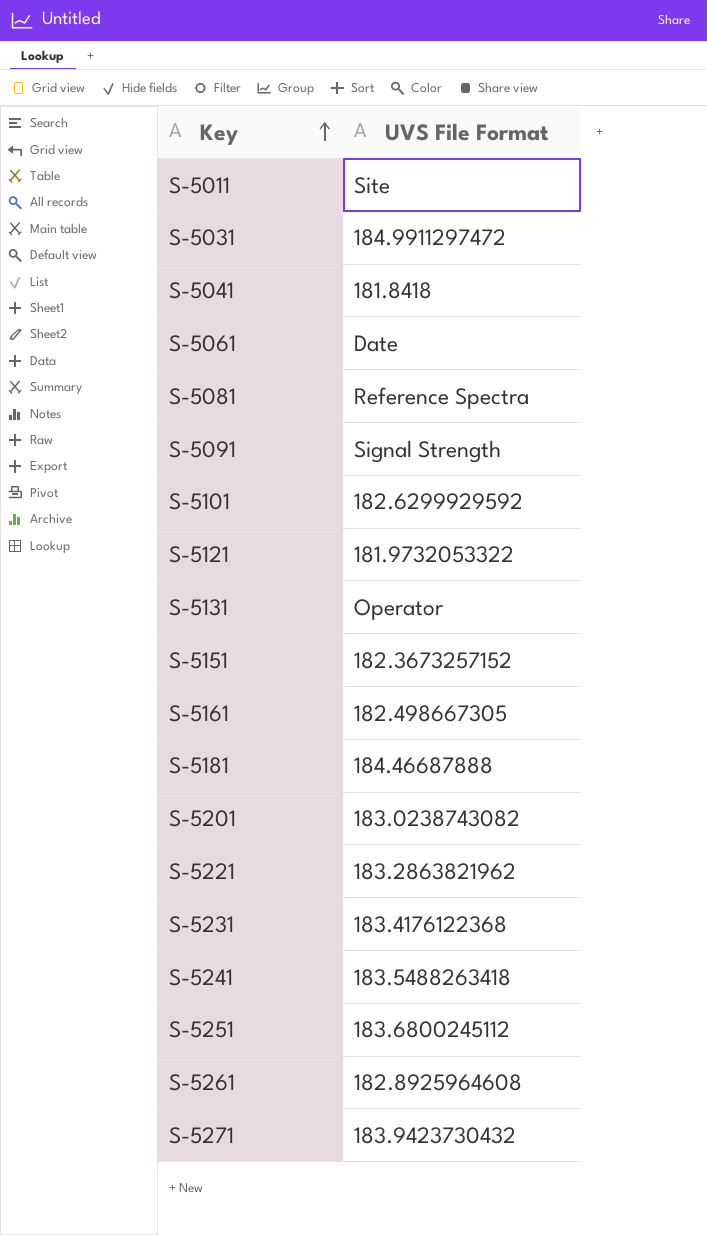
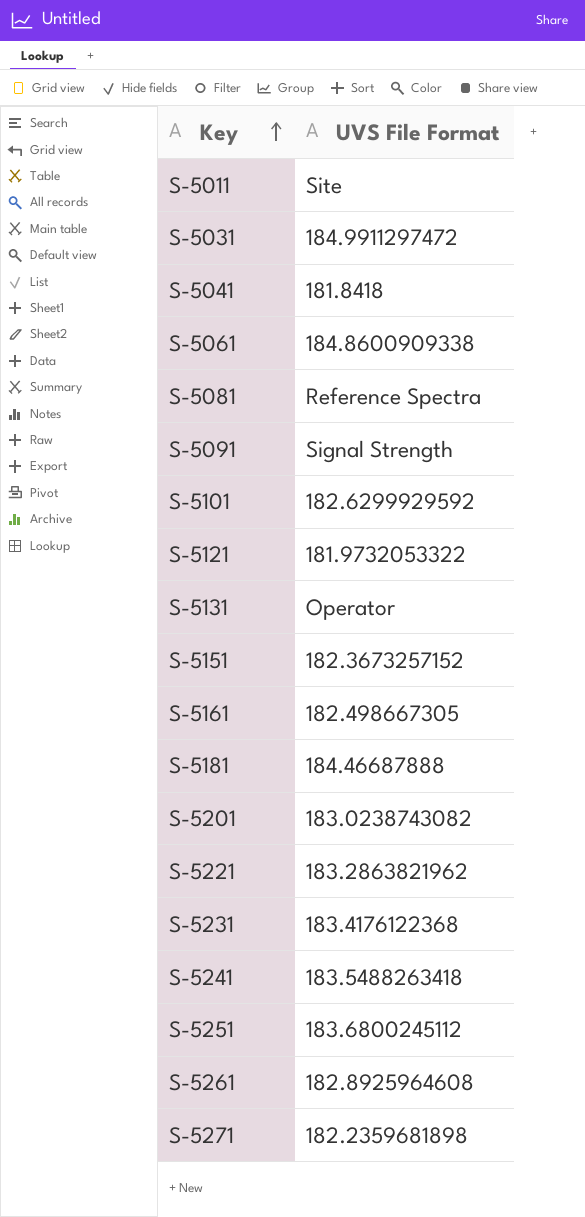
S-5061 | UVS File Format: Date -> 184.8600909338
S-5271 | UVS File Format: 183.9423730432 -> 182.2359681898

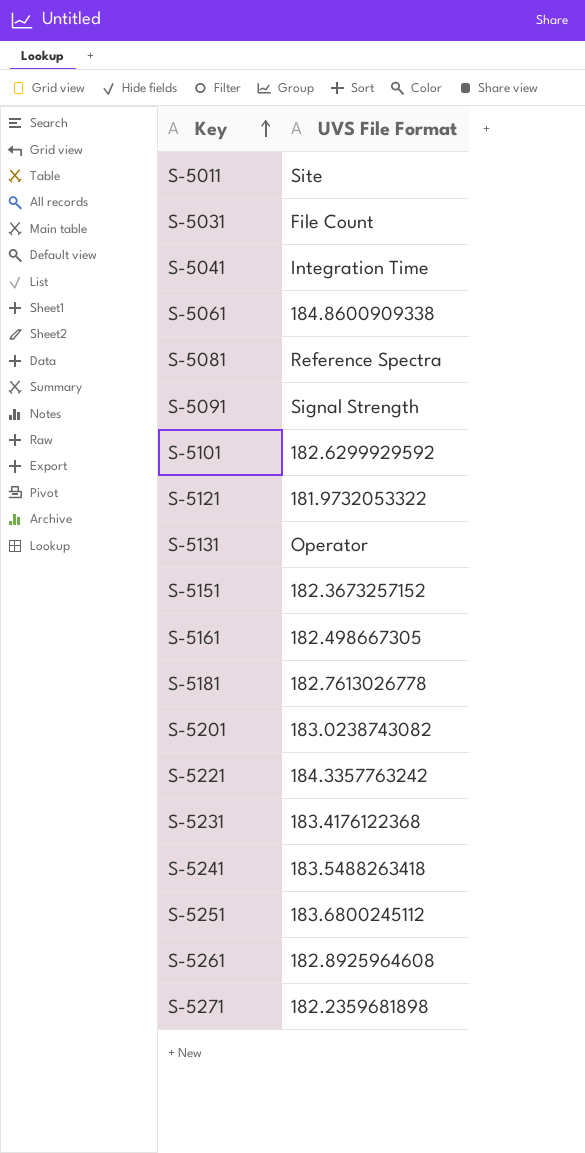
S-5031 | UVS File Format: 184.9911297472 -> File Count
S-5041 | UVS File Format: 181.8418 -> Integration Time
S-5181 | UVS File Format: 184.46687888 -> 182.7613026778
S-5221 | UVS File Format: 183.2863821962 -> 184.3357763242

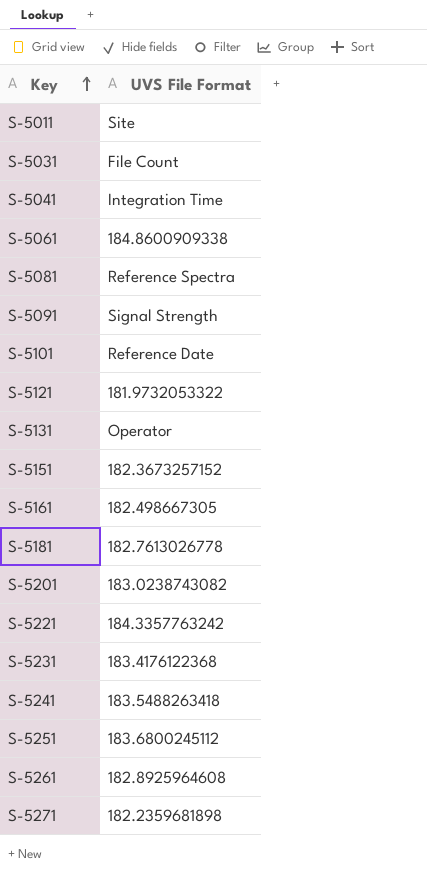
S-5101 | UVS File Format: 182.6299929592 -> Reference Date

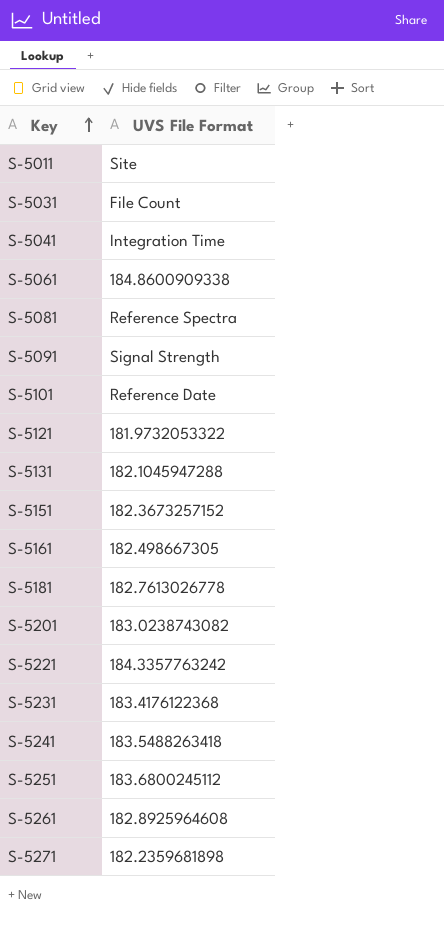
S-5131 | UVS File Format: Operator -> 182.1045947288

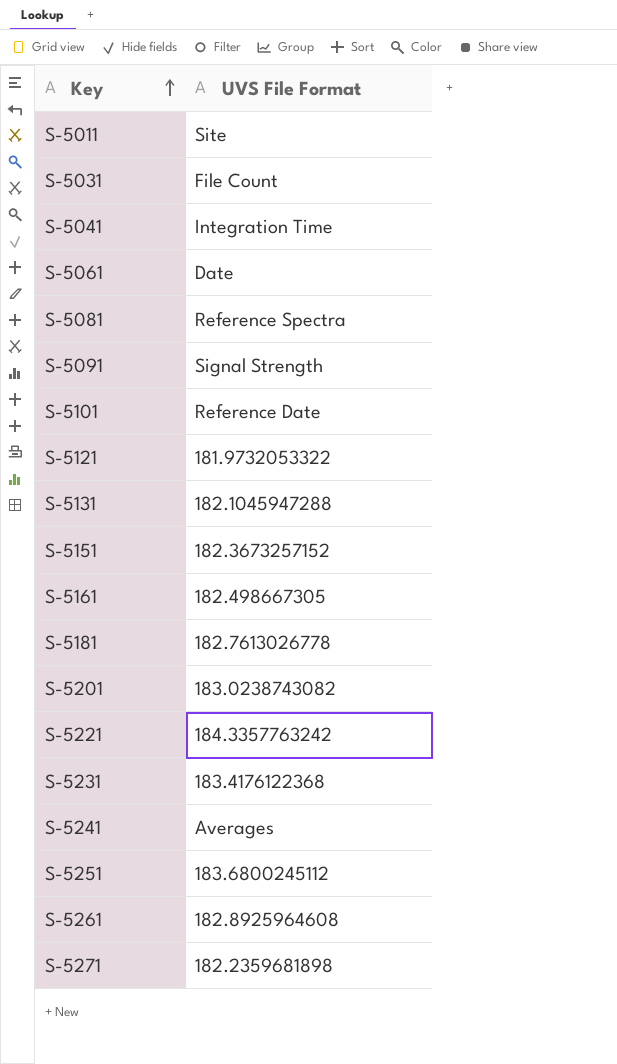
S-5061 | UVS File Format: 184.8600909338 -> Date
S-5241 | UVS File Format: 183.5488263418 -> Averages

